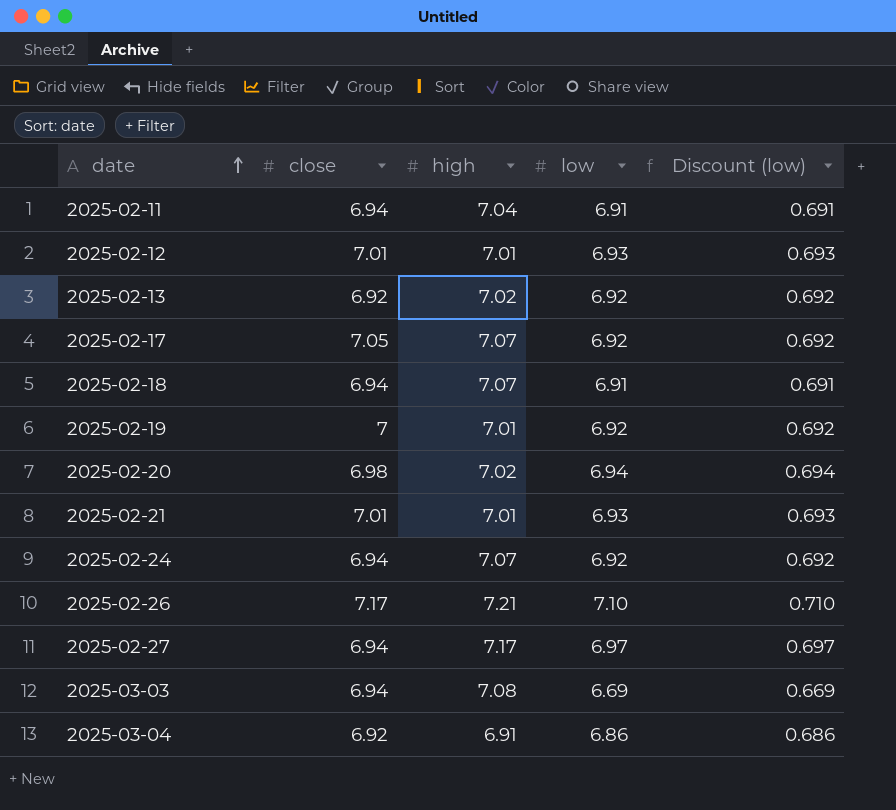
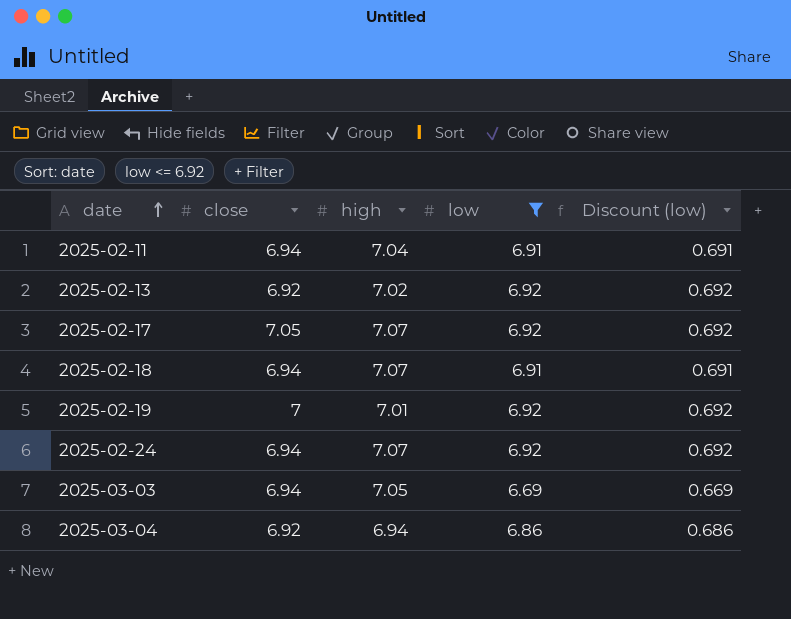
filter: none -> low <= 6.92
2025-03-03 | high: 7.08 -> 7.05
2025-03-04 | high: 6.91 -> 6.94

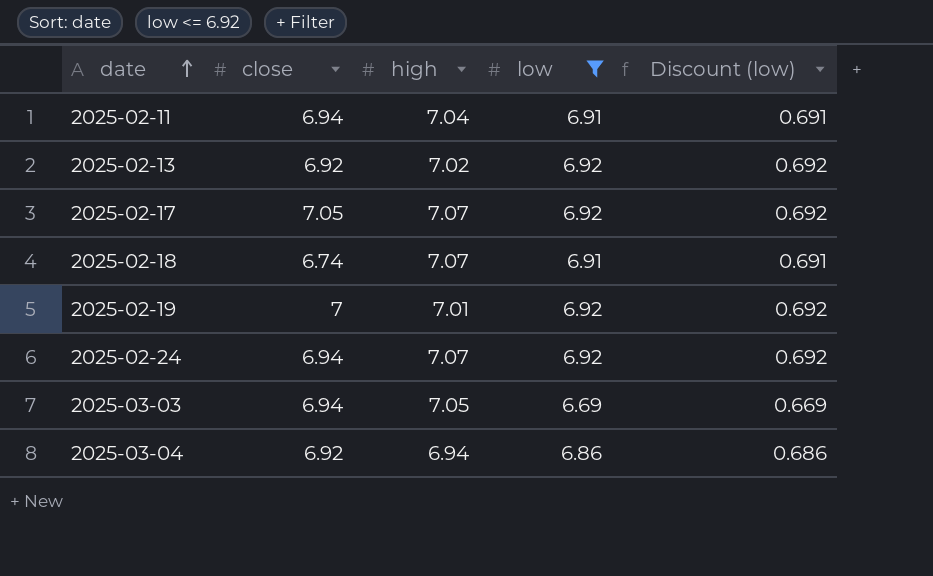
2025-02-18 | close: 6.94 -> 6.74

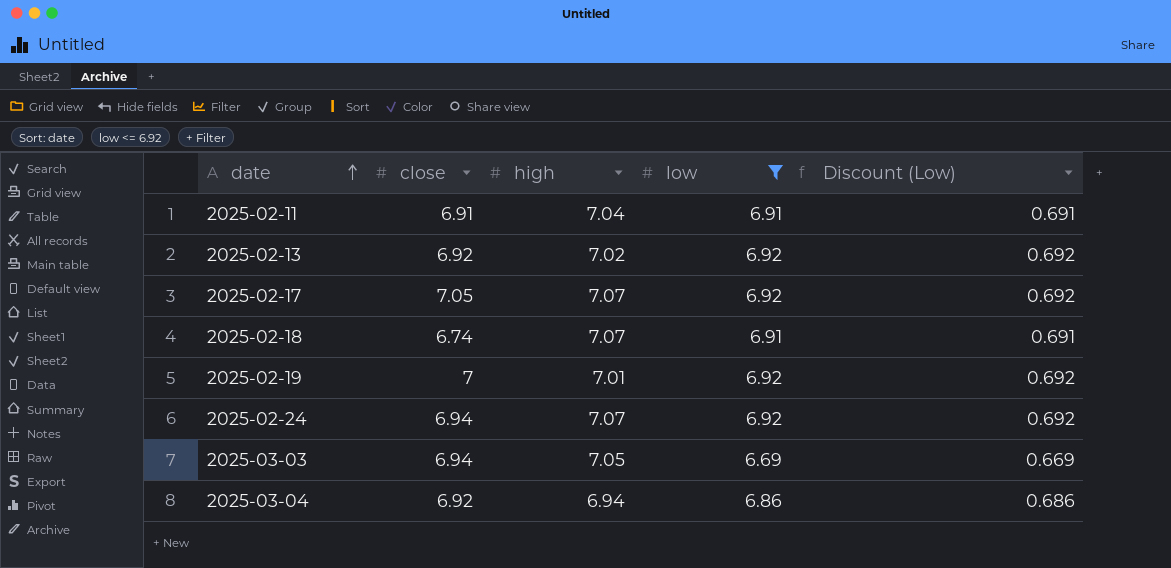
column name: Discount (low) -> Discount (Low)
2025-02-11 | close: 6.94 -> 6.91

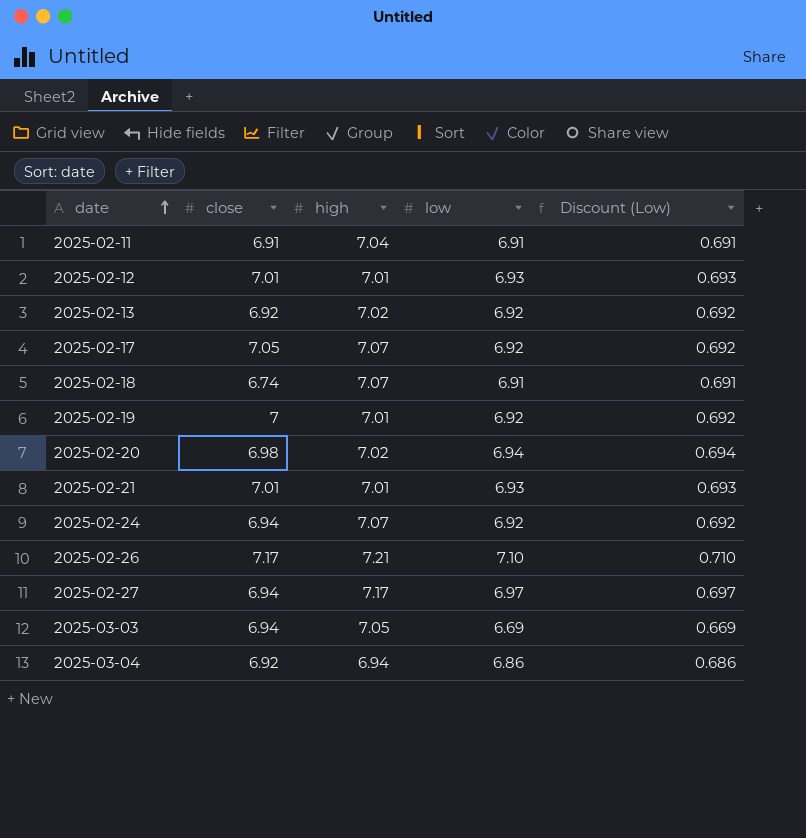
filter: low <= 6.92 -> none

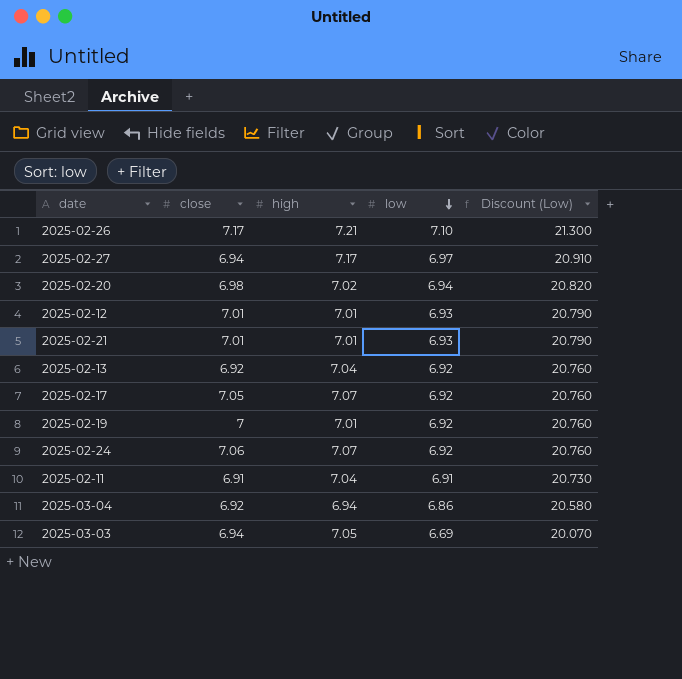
row order: date ascending -> low descending
column Discount (Low) | formula: [low] * 0.1 -> [low] * 3
row 2025-02-18: 6.74 | 7.07 | 6.91 | 0.691 -> none
2025-02-13 | high: 7.02 -> 7.04
2025-02-24 | close: 6.94 -> 7.06

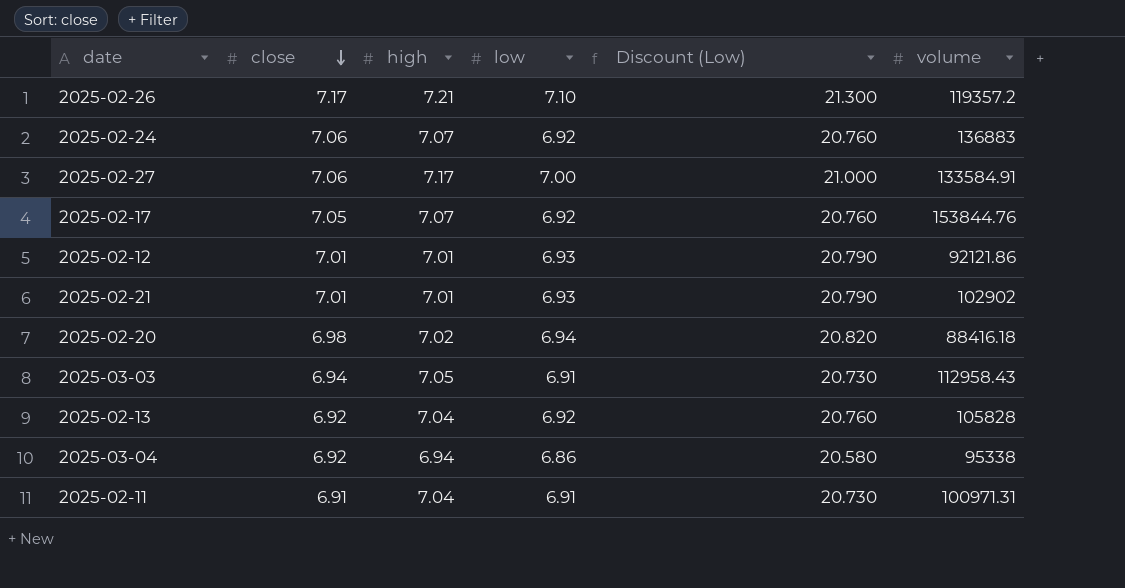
row order: low descending -> close descending
column volume | position: none -> 6
row 2025-02-19: 7 | 7.01 | 6.92 | 20.760 -> none
2025-02-27 | close: 6.94 -> 7.06
2025-02-27 | low: 6.97 -> 7.00
2025-02-27 | Discount (Low): 20.910 -> 21.000
2025-03-03 | low: 6.69 -> 6.91
2025-03-03 | Discount (Low): 20.070 -> 20.730

